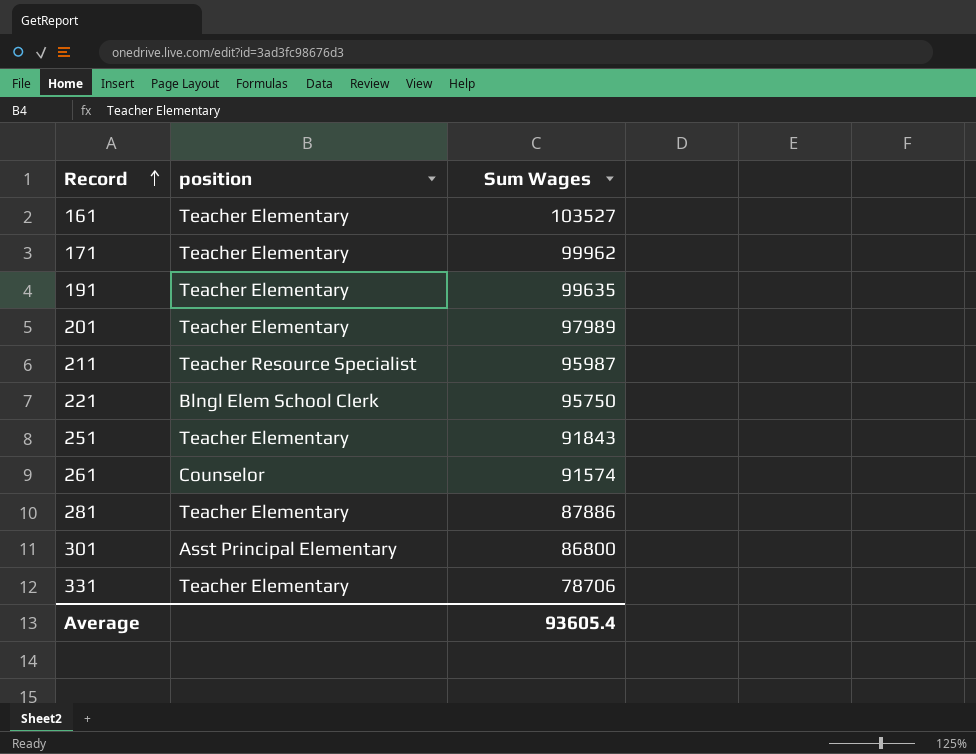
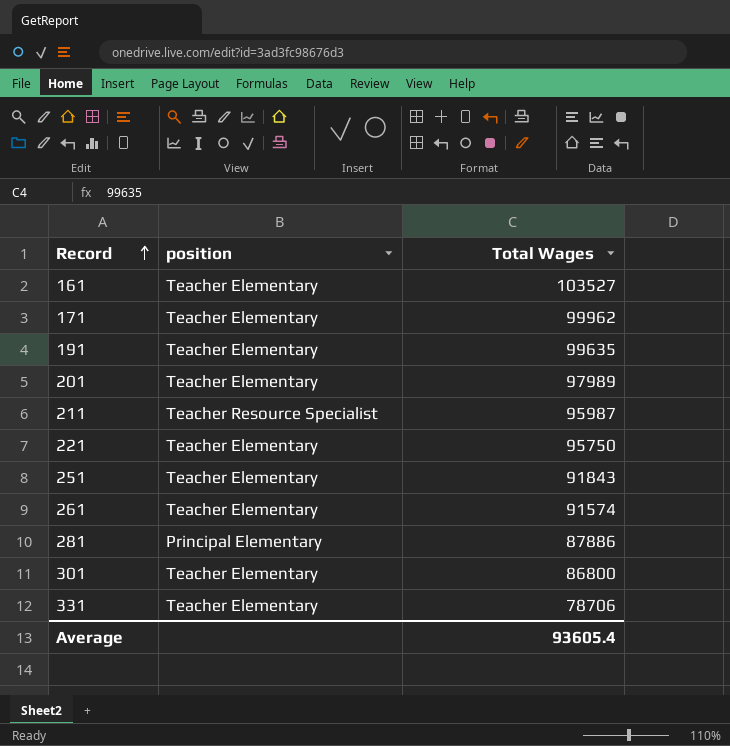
column name: Sum Wages -> Total Wages
221 | position: Blngl Elem School Clerk -> Teacher Elementary
261 | position: Counselor -> Teacher Elementary
281 | position: Teacher Elementary -> Principal Elementary
301 | position: Asst Principal Elementary -> Teacher Elementary

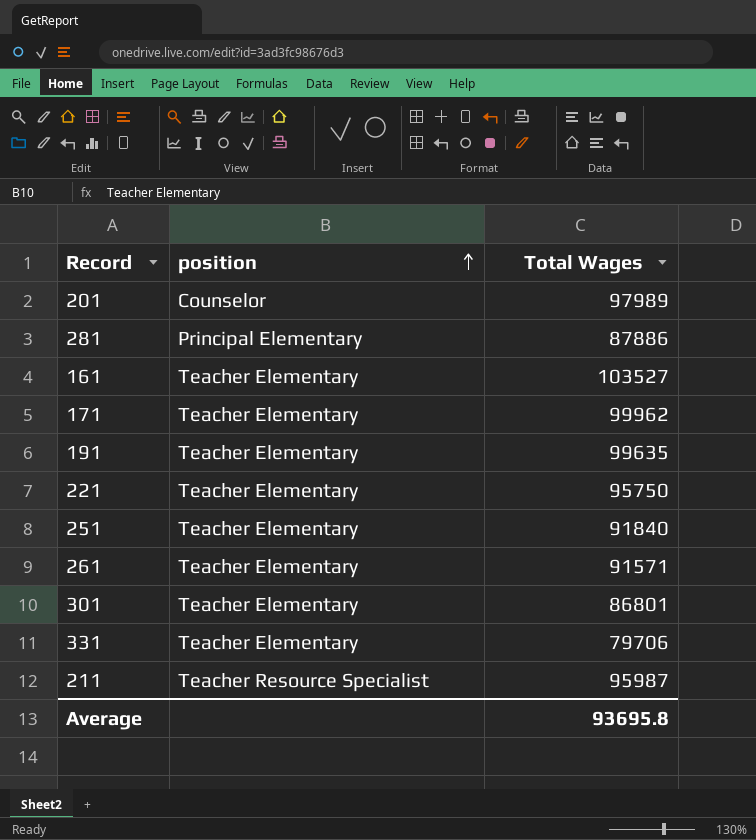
row order: Record ascending -> position ascending
201 | position: Teacher Elementary -> Counselor
251 | Total Wages: 91843 -> 91840
261 | Total Wages: 91574 -> 91571
301 | Total Wages: 86800 -> 86801
331 | Total Wages: 78706 -> 79706
Average | Total Wages: 93605.4 -> 93695.8

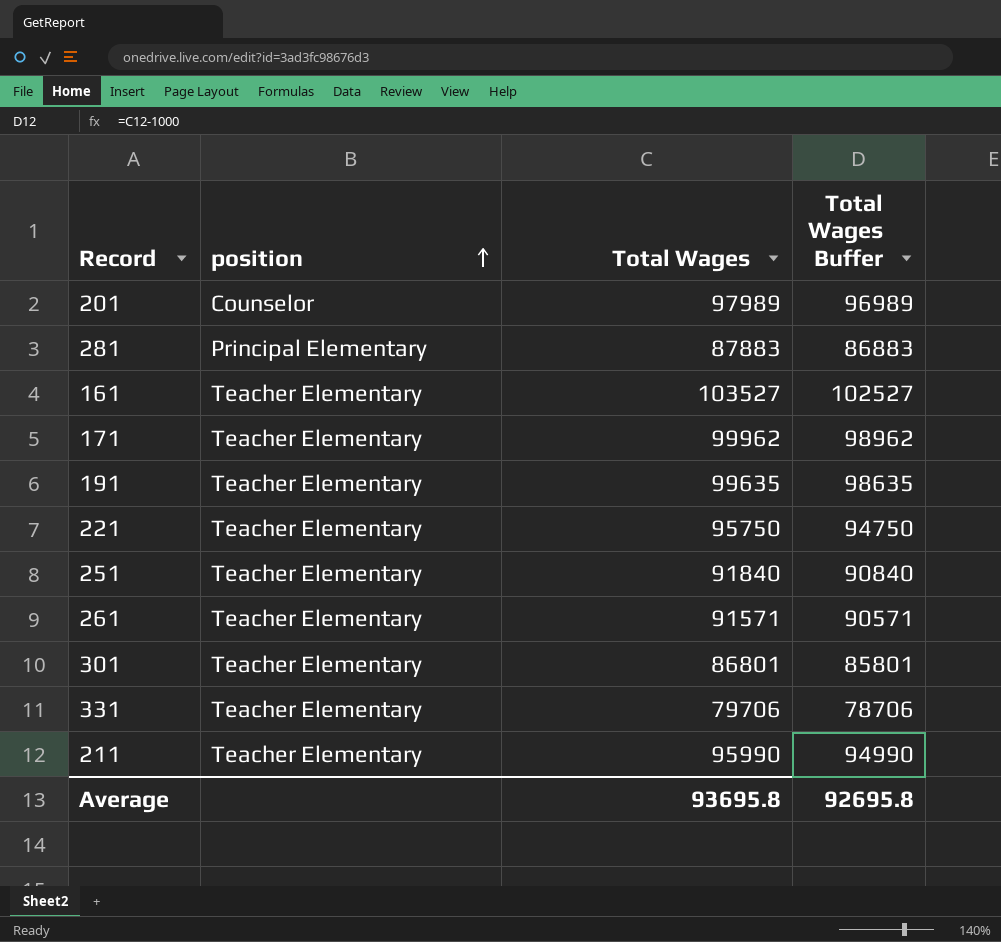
column Total Wages Buffer | formula: none -> [Total Wages] - 1000
281 | Total Wages: 87886 -> 87883
211 | position: Teacher Resource Specialist -> Teacher Elementary
211 | Total Wages: 95987 -> 95990

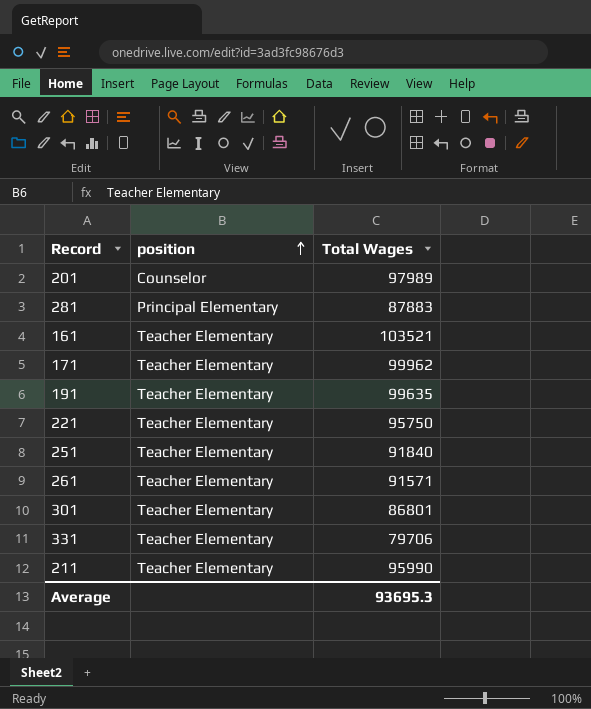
column Total Wages Buffer | formula: [Total Wages] - 1000 -> none
161 | Total Wages: 103527 -> 103521
Average | Total Wages: 93695.8 -> 93695.3

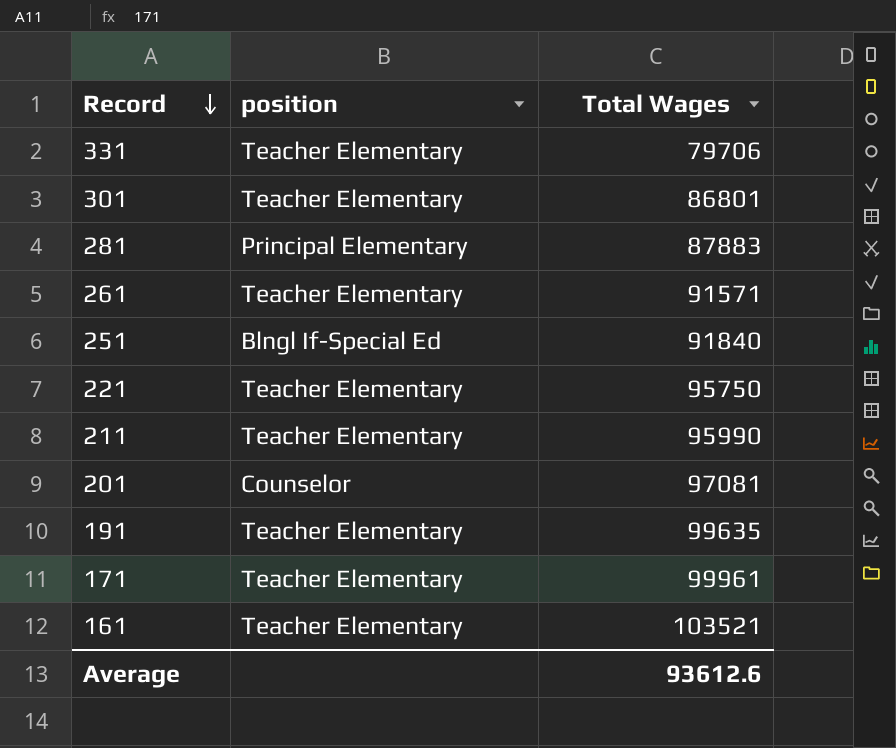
row order: position ascending -> Record descending
251 | position: Teacher Elementary -> Blngl If-Special Ed
201 | Total Wages: 97989 -> 97081
171 | Total Wages: 99962 -> 99961
Average | Total Wages: 93695.3 -> 93612.6

